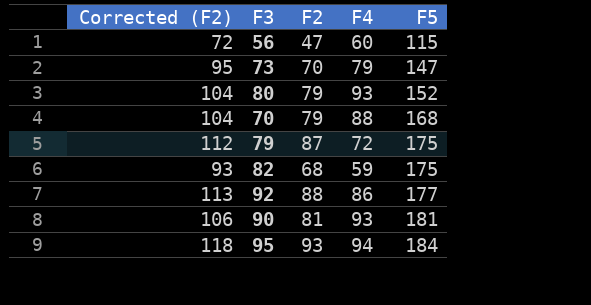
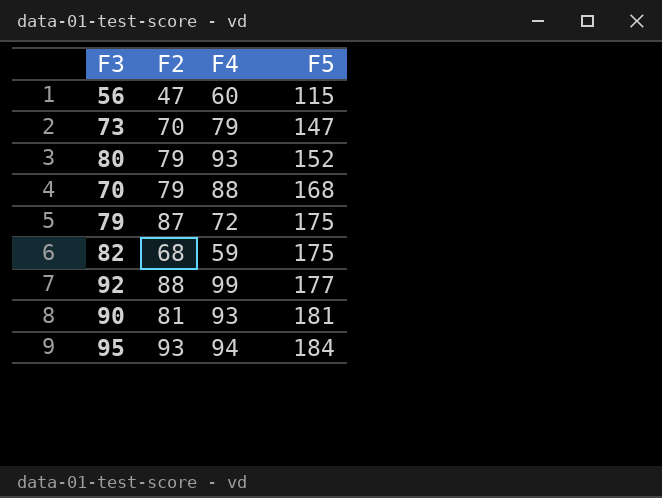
column Corrected (F2) | formula: [F2] + 25 -> none
92 | F4: 86 -> 99

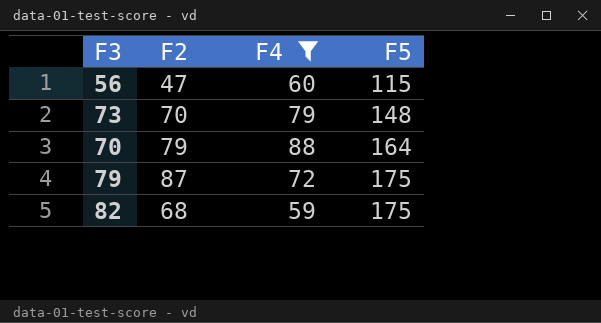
filter: none -> F4 <= 88
73 | F5: 147 -> 148
70 | F5: 168 -> 164

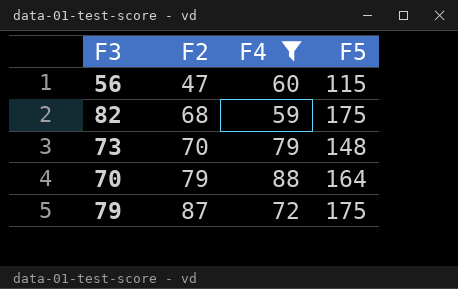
row order: F5 ascending -> F2 ascending

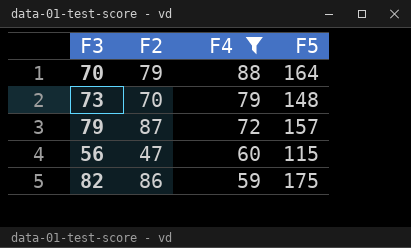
row order: F2 ascending -> F4 descending
79 | F5: 175 -> 157
82 | F2: 68 -> 86

